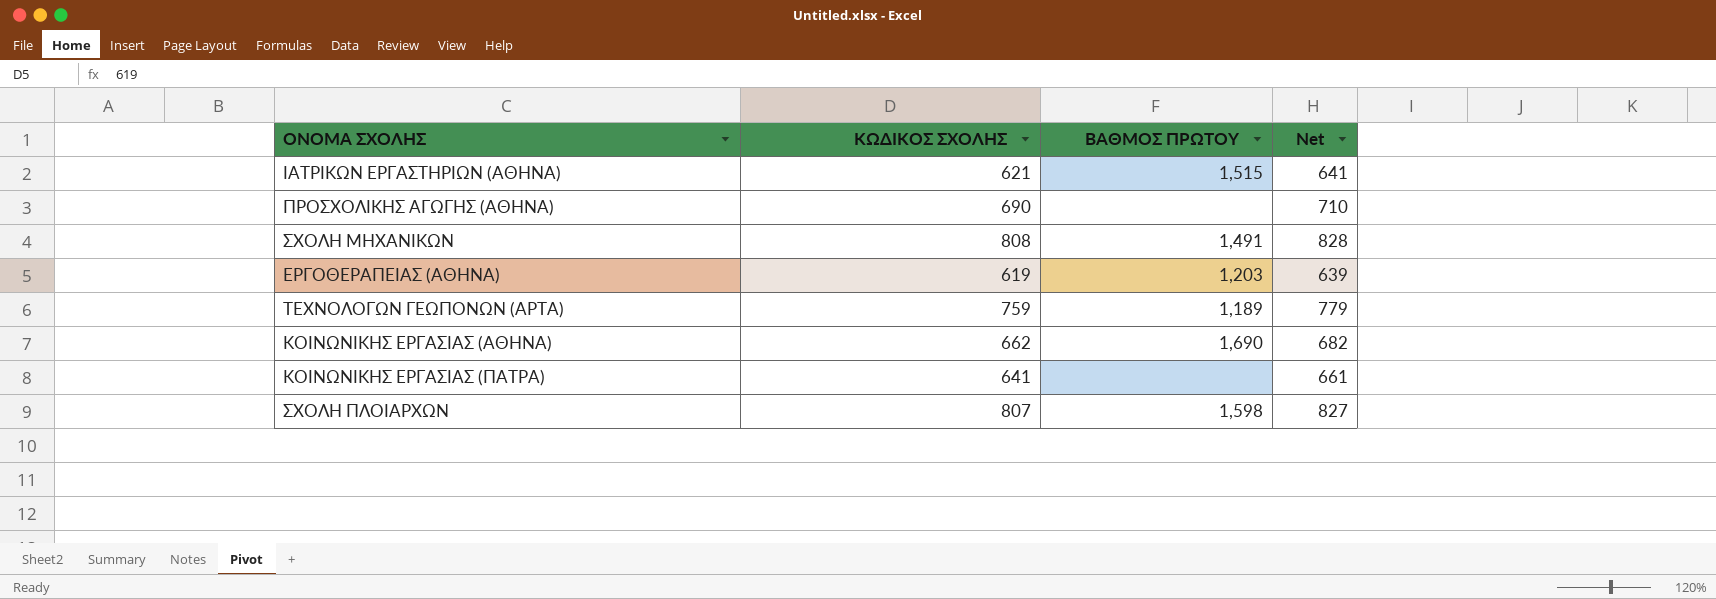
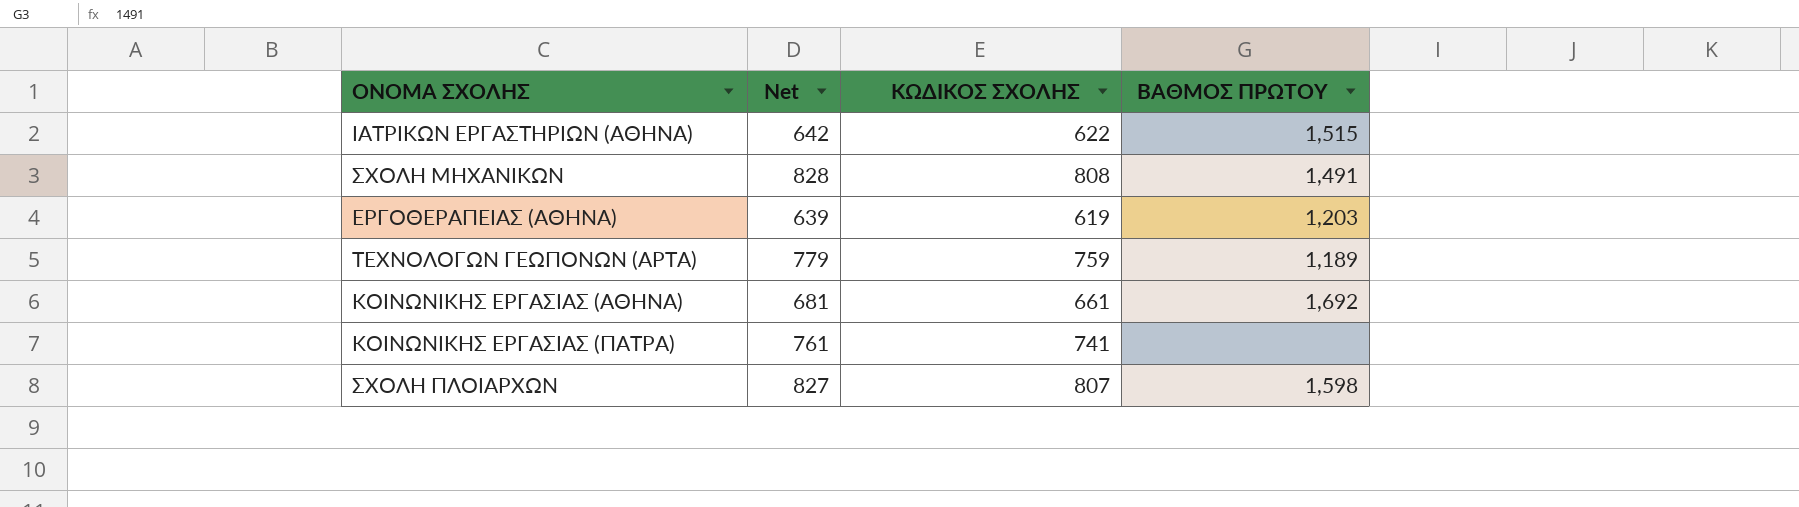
column Net | position: 4 -> 2
row ΠΡΟΣΧΟΛΙΚΗΣ ΑΓΩΓΗΣ (ΑΘΗΝΑ): 690 | none | 710 -> none
ΙΑΤΡΙΚΩΝ ΕΡΓΑΣΤΗΡΙΩΝ (ΑΘΗΝΑ) | Net: 641 -> 642
ΙΑΤΡΙΚΩΝ ΕΡΓΑΣΤΗΡΙΩΝ (ΑΘΗΝΑ) | ΚΩΔΙΚΟΣ ΣΧΟΛΗΣ: 621 -> 622
ΚΟΙΝΩΝΙΚΗΣ ΕΡΓΑΣΙΑΣ (ΑΘΗΝΑ) | Net: 682 -> 681
ΚΟΙΝΩΝΙΚΗΣ ΕΡΓΑΣΙΑΣ (ΑΘΗΝΑ) | ΚΩΔΙΚΟΣ ΣΧΟΛΗΣ: 662 -> 661
ΚΟΙΝΩΝΙΚΗΣ ΕΡΓΑΣΙΑΣ (ΑΘΗΝΑ) | ΒΑΘΜΟΣ ΠΡΩΤΟΥ: 1,690 -> 1,692
ΚΟΙΝΩΝΙΚΗΣ ΕΡΓΑΣΙΑΣ (ΠΑΤΡΑ) | Net: 661 -> 761
ΚΟΙΝΩΝΙΚΗΣ ΕΡΓΑΣΙΑΣ (ΠΑΤΡΑ) | ΚΩΔΙΚΟΣ ΣΧΟΛΗΣ: 641 -> 741

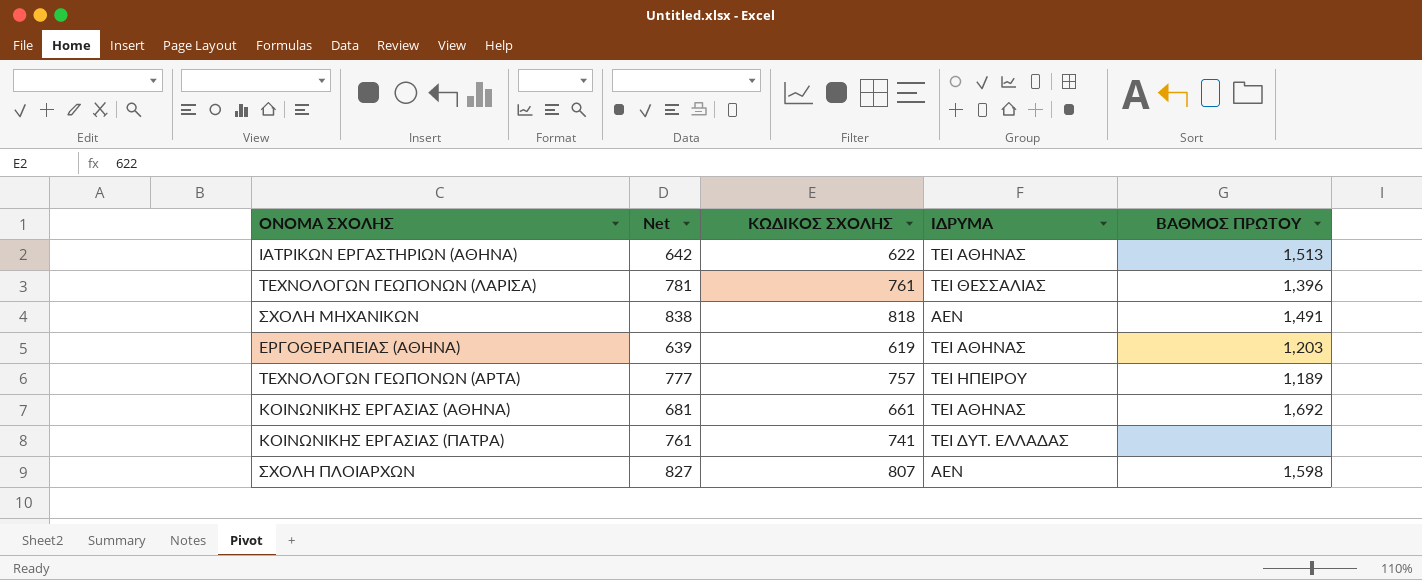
column ΙΔΡΥΜΑ | position: none -> 4
ΙΑΤΡΙΚΩΝ ΕΡΓΑΣΤΗΡΙΩΝ (ΑΘΗΝΑ) | ΒΑΘΜΟΣ ΠΡΩΤΟΥ: 1,515 -> 1,513
row ΤΕΧΝΟΛΟΓΩΝ ΓΕΩΠΟΝΩΝ (ΛΑΡΙΣΑ): none -> 781 | 761 | ΤΕΙ ΘΕΣΣΑΛΙΑΣ | 1,396
ΣΧΟΛΗ ΜΗΧΑΝΙΚΩΝ | Net: 828 -> 838
ΣΧΟΛΗ ΜΗΧΑΝΙΚΩΝ | ΚΩΔΙΚΟΣ ΣΧΟΛΗΣ: 808 -> 818
ΤΕΧΝΟΛΟΓΩΝ ΓΕΩΠΟΝΩΝ (ΑΡΤΑ) | Net: 779 -> 777
ΤΕΧΝΟΛΟΓΩΝ ΓΕΩΠΟΝΩΝ (ΑΡΤΑ) | ΚΩΔΙΚΟΣ ΣΧΟΛΗΣ: 759 -> 757

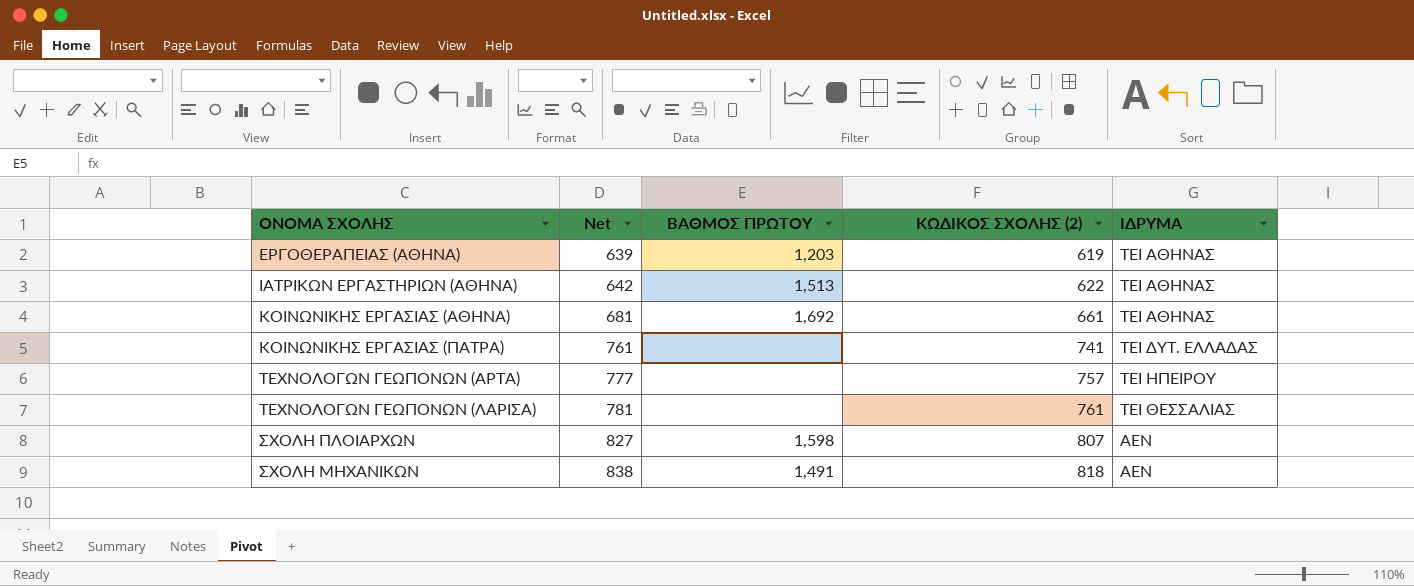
row order: none -> Net ascending
column ΒΑΘΜΟΣ ΠΡΩΤΟΥ | position: 5 -> 3
column name: ΚΩΔΙΚΟΣ ΣΧΟΛΗΣ -> ΚΩΔΙΚΟΣ ΣΧΟΛΗΣ (2)
ΤΕΧΝΟΛΟΓΩΝ ΓΕΩΠΟΝΩΝ (ΑΡΤΑ) | ΒΑΘΜΟΣ ΠΡΩΤΟΥ: 1,189 -> none
ΤΕΧΝΟΛΟΓΩΝ ΓΕΩΠΟΝΩΝ (ΛΑΡΙΣΑ) | ΒΑΘΜΟΣ ΠΡΩΤΟΥ: 1,396 -> none

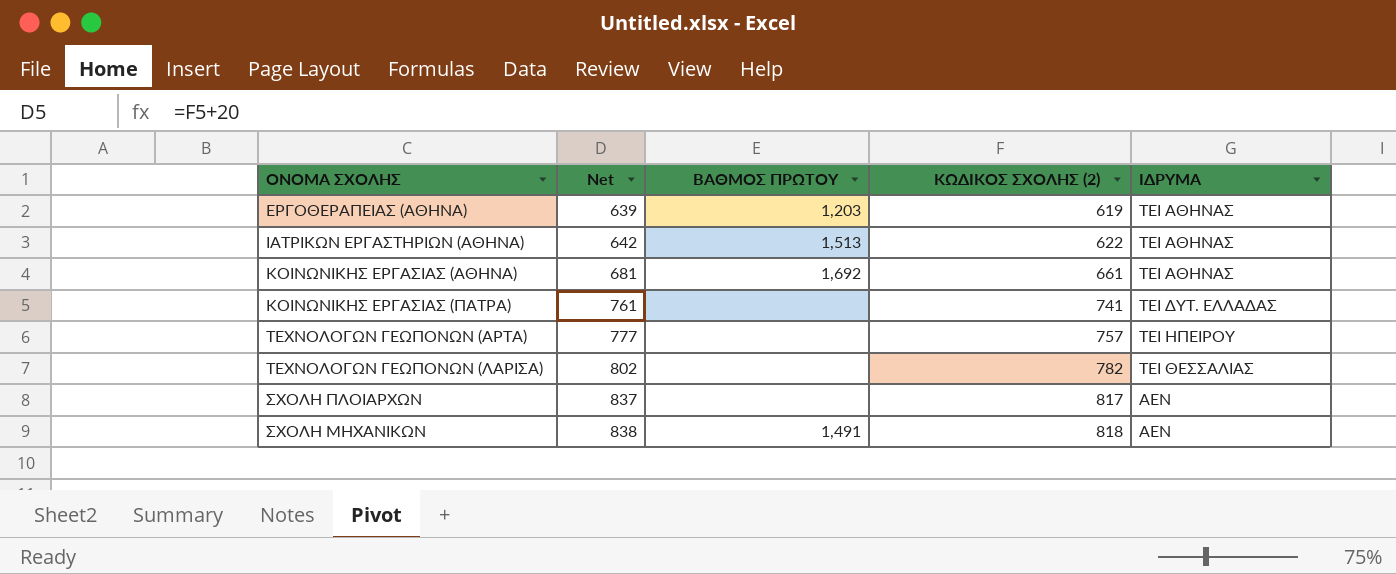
ΤΕΧΝΟΛΟΓΩΝ ΓΕΩΠΟΝΩΝ (ΛΑΡΙΣΑ) | Net: 781 -> 802
ΤΕΧΝΟΛΟΓΩΝ ΓΕΩΠΟΝΩΝ (ΛΑΡΙΣΑ) | ΚΩΔΙΚΟΣ ΣΧΟΛΗΣ (2): 761 -> 782
ΣΧΟΛΗ ΠΛΟΙΑΡΧΩΝ | Net: 827 -> 837
ΣΧΟΛΗ ΠΛΟΙΑΡΧΩΝ | ΒΑΘΜΟΣ ΠΡΩΤΟΥ: 1,598 -> none
ΣΧΟΛΗ ΠΛΟΙΑΡΧΩΝ | ΚΩΔΙΚΟΣ ΣΧΟΛΗΣ (2): 807 -> 817

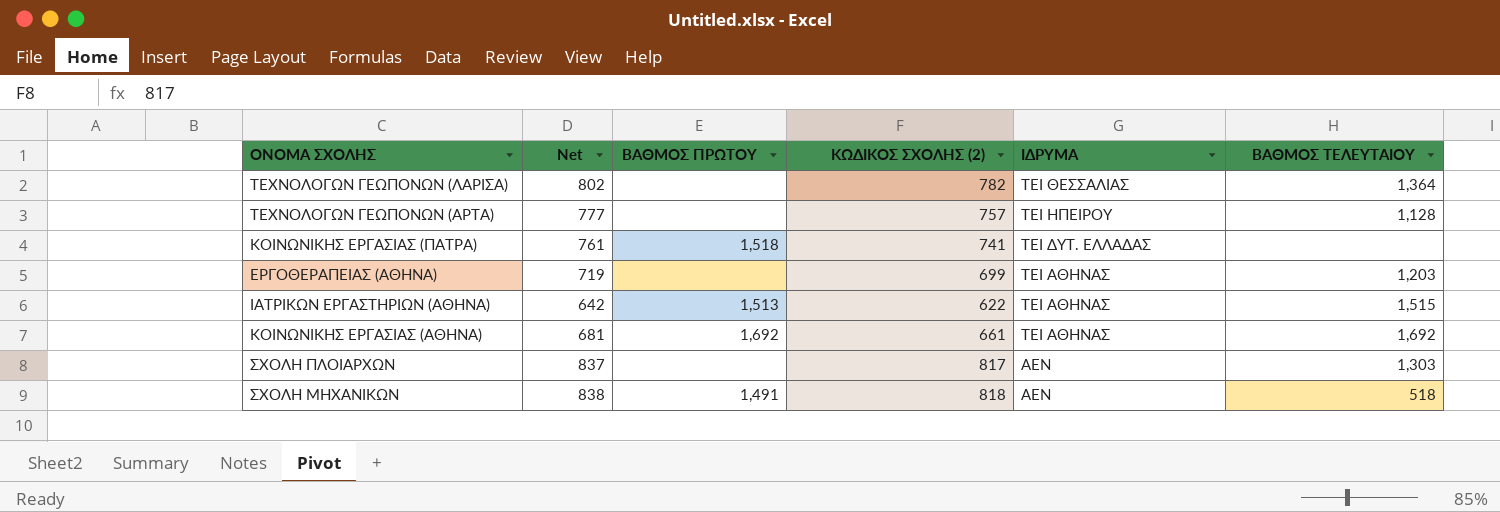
row order: Net ascending -> ΙΔΡΥΜΑ descending
column ΒΑΘΜΟΣ ΤΕΛΕΥΤΑΙΟΥ | position: none -> 6
ΚΟΙΝΩΝΙΚΗΣ ΕΡΓΑΣΙΑΣ (ΠΑΤΡΑ) | ΒΑΘΜΟΣ ΠΡΩΤΟΥ: none -> 1,518
ΕΡΓΟΘΕΡΑΠΕΙΑΣ (ΑΘΗΝΑ) | Net: 639 -> 719
ΕΡΓΟΘΕΡΑΠΕΙΑΣ (ΑΘΗΝΑ) | ΒΑΘΜΟΣ ΠΡΩΤΟΥ: 1,203 -> none
ΕΡΓΟΘΕΡΑΠΕΙΑΣ (ΑΘΗΝΑ) | ΚΩΔΙΚΟΣ ΣΧΟΛΗΣ (2): 619 -> 699

